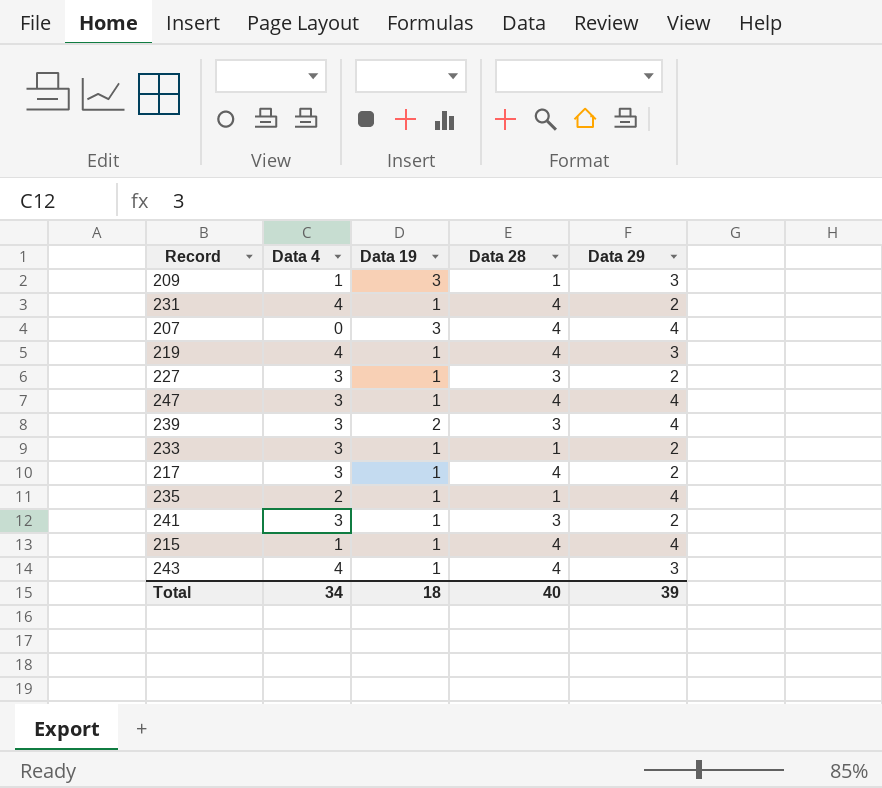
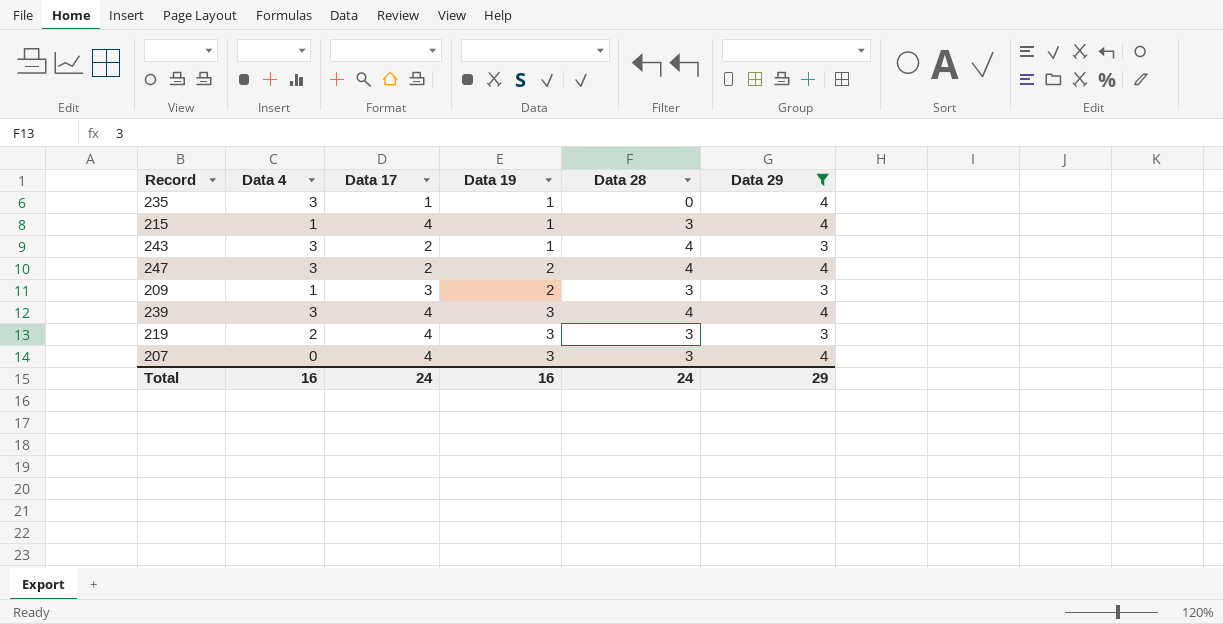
filter: none -> Data 29 != 2
row order: none -> Data 19 ascending
column Data 17 | position: none -> 3
235 | Data 4: 2 -> 3
235 | Data 28: 1 -> 0
215 | Data 28: 4 -> 3
243 | Data 4: 4 -> 3
247 | Data 19: 1 -> 2
209 | Data 19: 3 -> 2
209 | Data 28: 1 -> 3
239 | Data 19: 2 -> 3
239 | Data 28: 3 -> 4
219 | Data 4: 4 -> 2
219 | Data 19: 1 -> 3
219 | Data 28: 4 -> 3
207 | Data 28: 4 -> 3
Total | Data 4: 34 -> 16
Total | Data 19: 18 -> 16
Total | Data 28: 40 -> 24
Total | Data 29: 39 -> 29

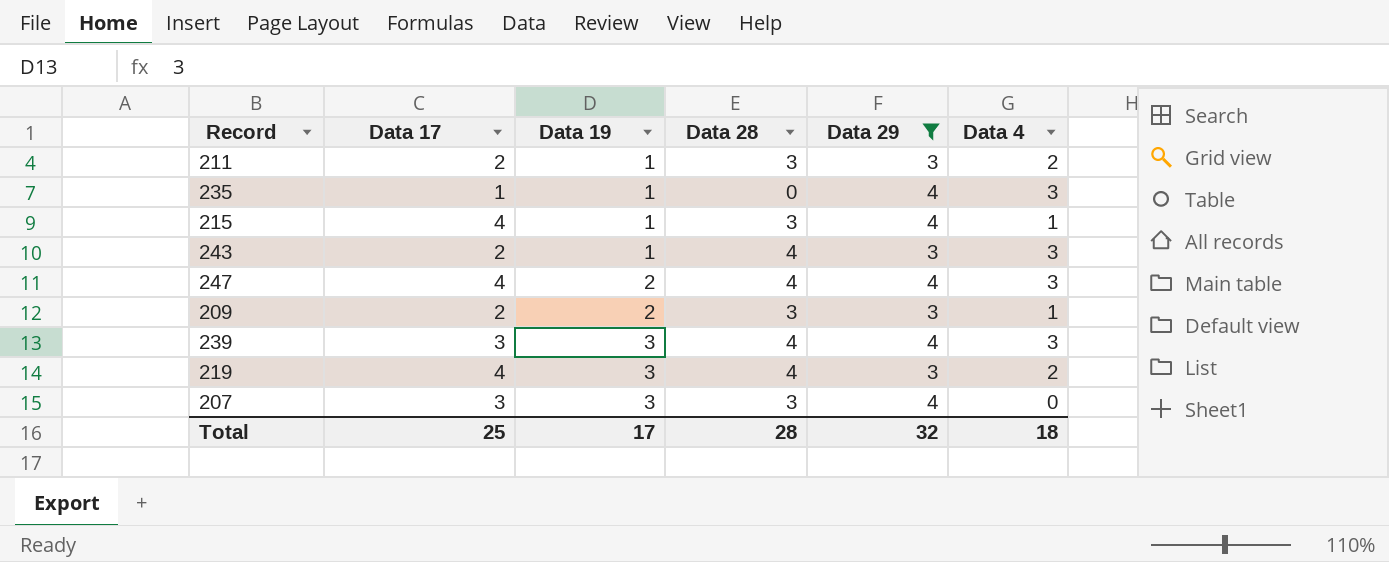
column Data 4 | position: 2 -> 6
row 211: none -> 2 | 1 | 3 | 3 | 2
247 | Data 17: 2 -> 4
209 | Data 17: 3 -> 2
239 | Data 17: 4 -> 3
219 | Data 28: 3 -> 4
207 | Data 17: 4 -> 3
Total | Data 17: 24 -> 25
Total | Data 19: 16 -> 17
Total | Data 28: 24 -> 28
Total | Data 29: 29 -> 32
Total | Data 4: 16 -> 18

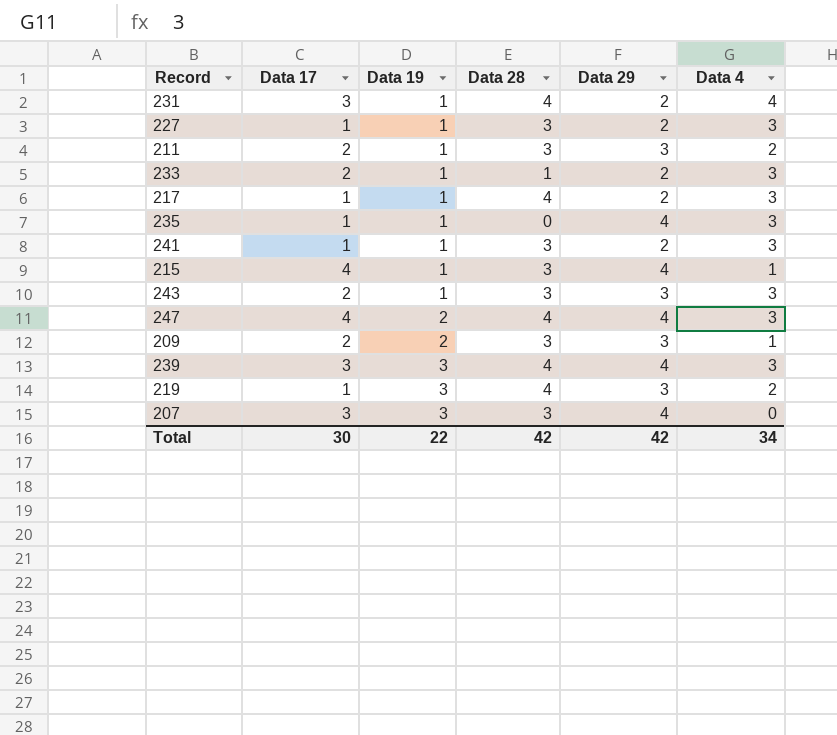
filter: Data 29 != 2 -> none
243 | Data 28: 4 -> 3
219 | Data 17: 4 -> 1
Total | Data 17: 25 -> 30
Total | Data 19: 17 -> 22
Total | Data 28: 28 -> 42
Total | Data 29: 32 -> 42
Total | Data 4: 18 -> 34

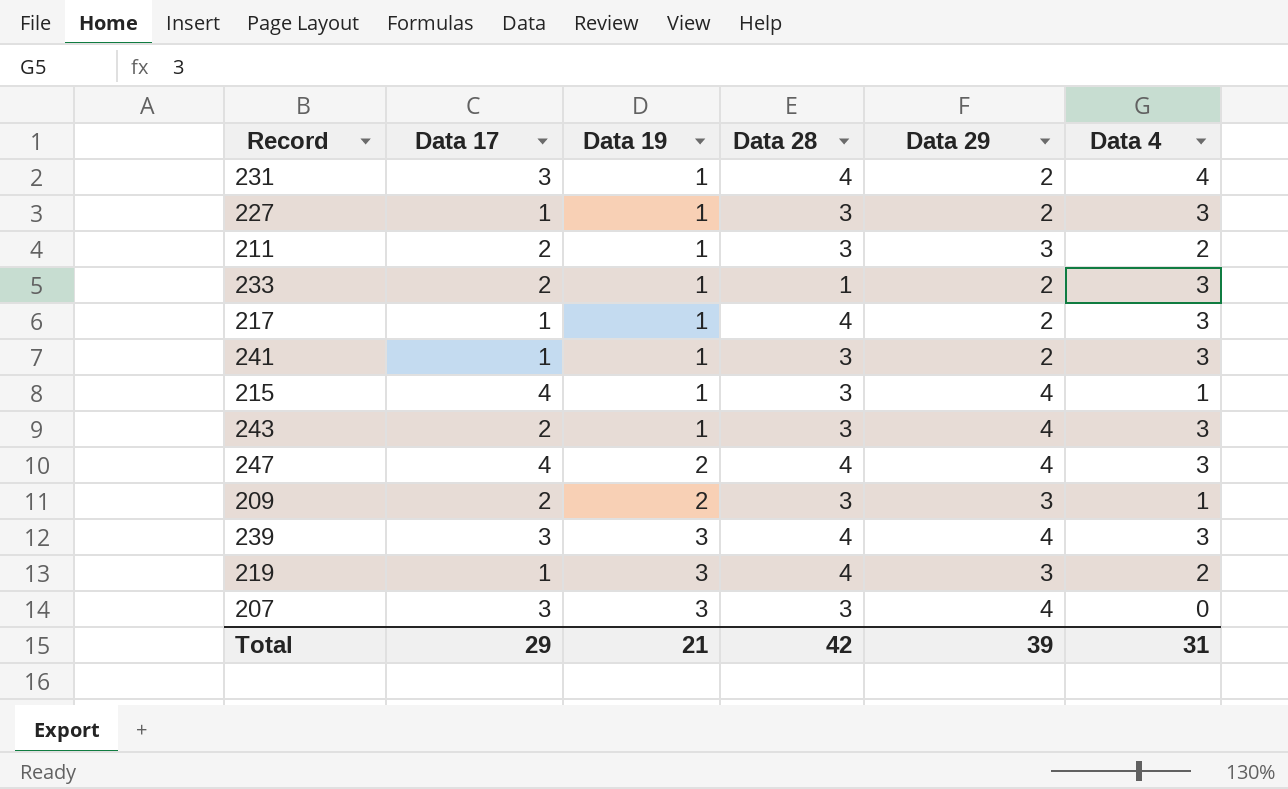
row 235: 1 | 1 | 0 | 4 | 3 -> none
243 | Data 29: 3 -> 4
Total | Data 17: 30 -> 29
Total | Data 19: 22 -> 21
Total | Data 29: 42 -> 39
Total | Data 4: 34 -> 31

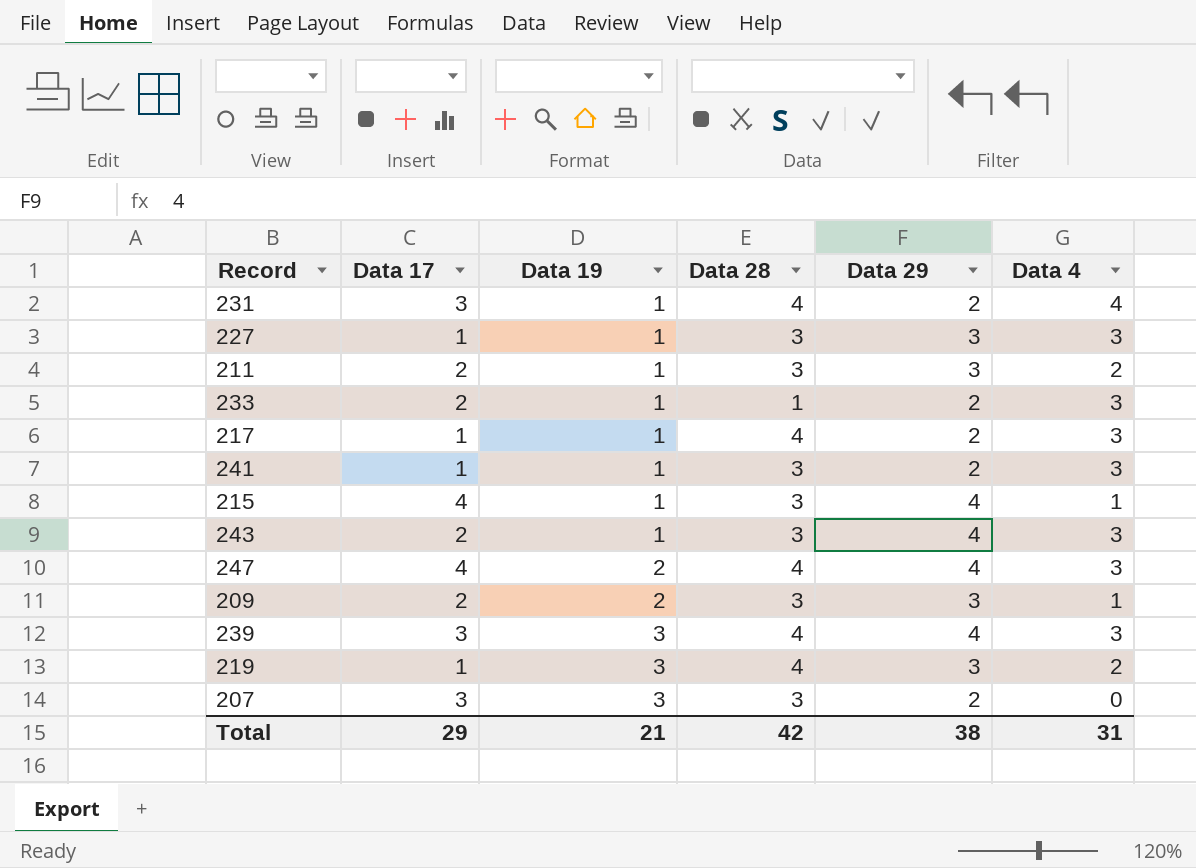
227 | Data 29: 2 -> 3
207 | Data 29: 4 -> 2
Total | Data 29: 39 -> 38

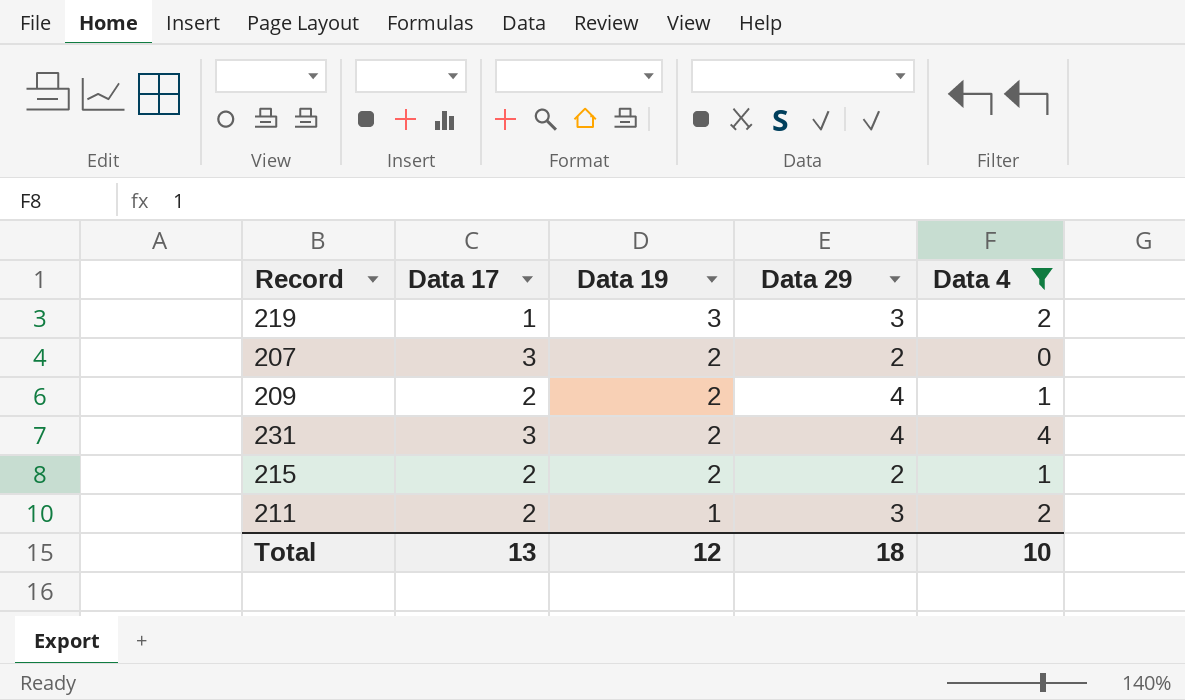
filter: none -> Data 4 != 3
row order: Data 19 ascending -> Data 19 descending
column Data 28 | position: 4 -> none
207 | Data 19: 3 -> 2
209 | Data 29: 3 -> 4
231 | Data 19: 1 -> 2
231 | Data 29: 2 -> 4
215 | Data 17: 4 -> 2
215 | Data 19: 1 -> 2
215 | Data 29: 4 -> 2
Total | Data 17: 29 -> 13
Total | Data 19: 21 -> 12
Total | Data 29: 38 -> 18
Total | Data 4: 31 -> 10

